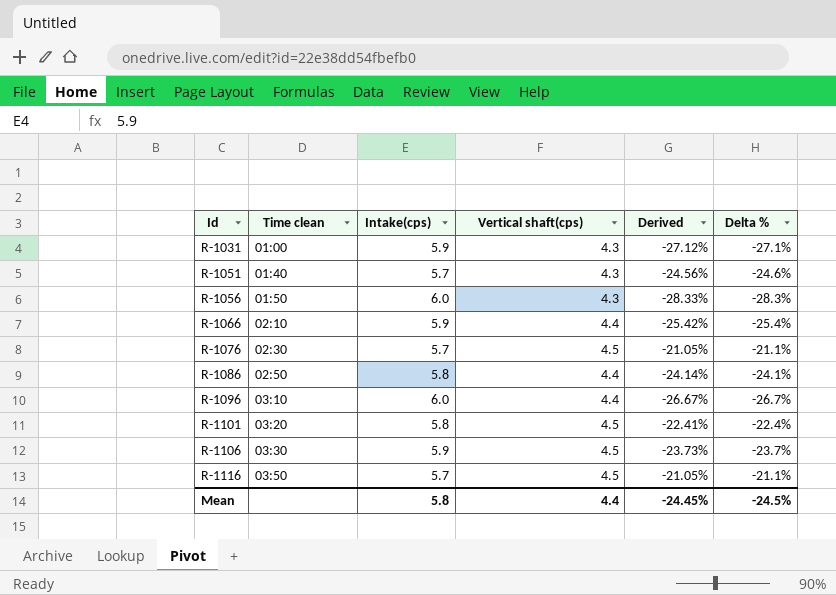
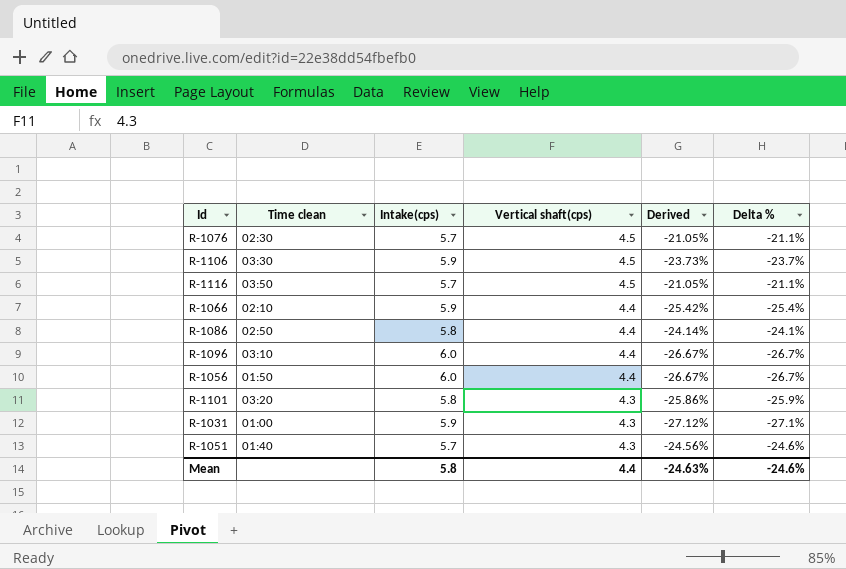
row order: Id ascending -> Vertical shaft(cps) descending
R-1056 | Vertical shaft(cps): 4.3 -> 4.4
R-1056 | Derived: -28.33% -> -26.67%
R-1056 | Delta %: -28.3% -> -26.7%
R-1101 | Vertical shaft(cps): 4.5 -> 4.3
R-1101 | Derived: -22.41% -> -25.86%
R-1101 | Delta %: -22.4% -> -25.9%
Mean | Derived: -24.45% -> -24.63%
Mean | Delta %: -24.5% -> -24.6%

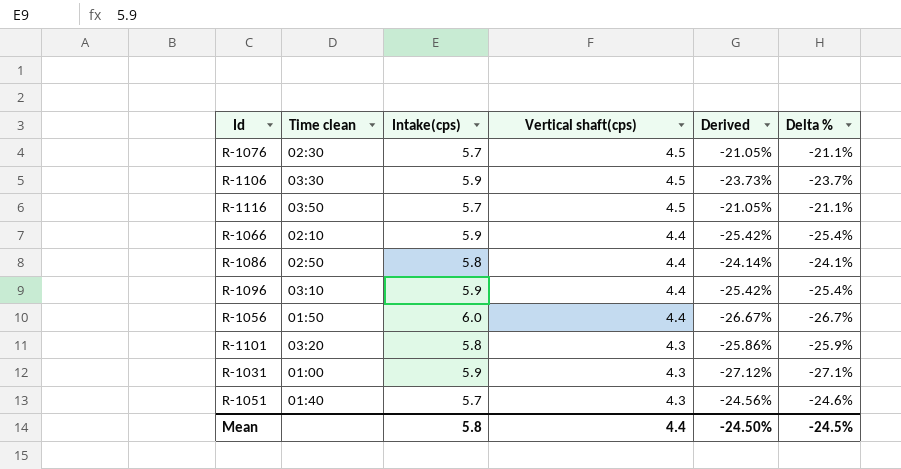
R-1096 | Intake(cps): 6.0 -> 5.9
R-1096 | Derived: -26.67% -> -25.42%
R-1096 | Delta %: -26.7% -> -25.4%
Mean | Derived: -24.63% -> -24.50%
Mean | Delta %: -24.6% -> -24.5%

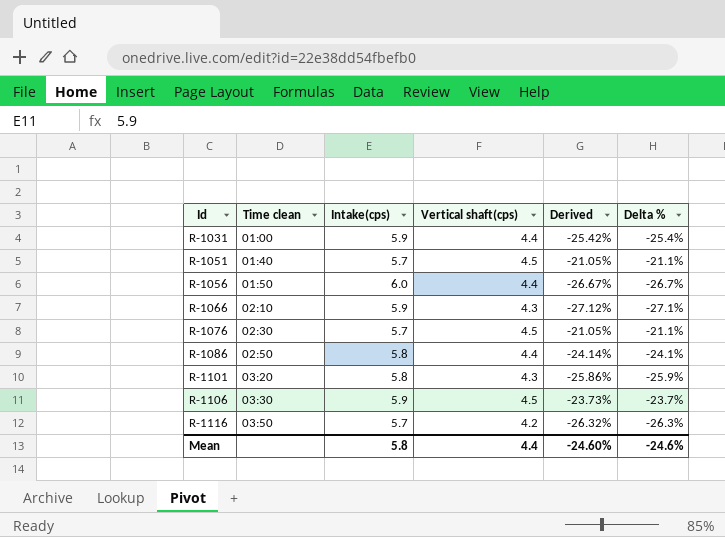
row order: Vertical shaft(cps) descending -> Id ascending
row R-1096: 03:10 | 5.9 | 4.4 | -25.42% | -25.4% -> none
R-1031 | Vertical shaft(cps): 4.3 -> 4.4
R-1031 | Derived: -27.12% -> -25.42%
R-1031 | Delta %: -27.1% -> -25.4%
R-1051 | Vertical shaft(cps): 4.3 -> 4.5
R-1051 | Derived: -24.56% -> -21.05%
R-1051 | Delta %: -24.6% -> -21.1%
R-1066 | Vertical shaft(cps): 4.4 -> 4.3
R-1066 | Derived: -25.42% -> -27.12%
R-1066 | Delta %: -25.4% -> -27.1%
R-1116 | Vertical shaft(cps): 4.5 -> 4.2
R-1116 | Derived: -21.05% -> -26.32%
R-1116 | Delta %: -21.1% -> -26.3%
Mean | Derived: -24.50% -> -24.60%
Mean | Delta %: -24.5% -> -24.6%

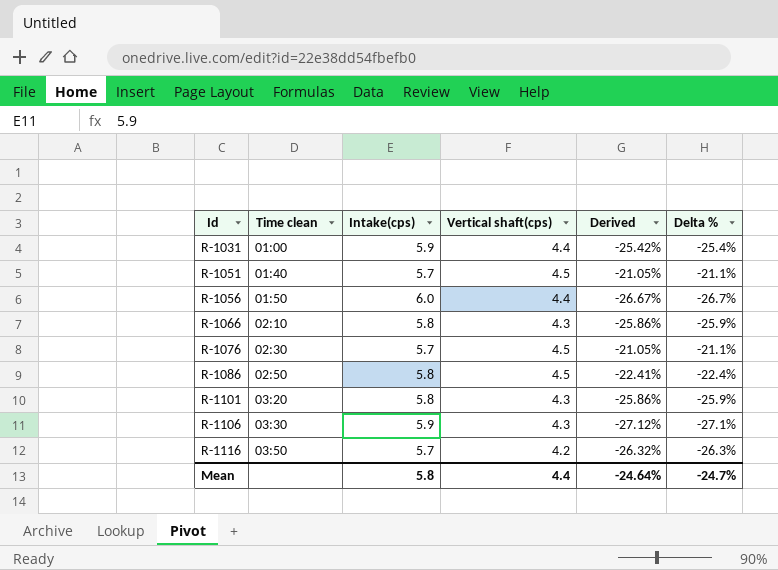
R-1066 | Intake(cps): 5.9 -> 5.8
R-1066 | Derived: -27.12% -> -25.86%
R-1066 | Delta %: -27.1% -> -25.9%
R-1086 | Vertical shaft(cps): 4.4 -> 4.5
R-1086 | Derived: -24.14% -> -22.41%
R-1086 | Delta %: -24.1% -> -22.4%
R-1106 | Vertical shaft(cps): 4.5 -> 4.3
R-1106 | Derived: -23.73% -> -27.12%
R-1106 | Delta %: -23.7% -> -27.1%
Mean | Derived: -24.60% -> -24.64%
Mean | Delta %: -24.6% -> -24.7%

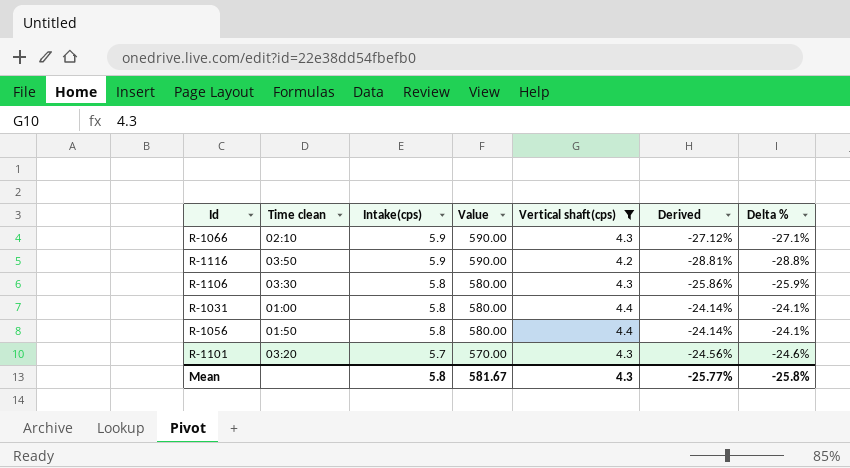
filter: none -> Vertical shaft(cps) != 4.5
row order: Id ascending -> Intake(cps) descending
column Value | formula: none -> [Intake(cps)] * 100
R-1066 | Intake(cps): 5.8 -> 5.9
R-1066 | Derived: -25.86% -> -27.12%
R-1066 | Delta %: -25.9% -> -27.1%
R-1116 | Intake(cps): 5.7 -> 5.9
R-1116 | Derived: -26.32% -> -28.81%
R-1116 | Delta %: -26.3% -> -28.8%
R-1106 | Intake(cps): 5.9 -> 5.8
R-1106 | Derived: -27.12% -> -25.86%
R-1106 | Delta %: -27.1% -> -25.9%
R-1031 | Intake(cps): 5.9 -> 5.8
R-1031 | Derived: -25.42% -> -24.14%
R-1031 | Delta %: -25.4% -> -24.1%
R-1056 | Intake(cps): 6.0 -> 5.8
R-1056 | Derived: -26.67% -> -24.14%
R-1056 | Delta %: -26.7% -> -24.1%
R-1101 | Intake(cps): 5.8 -> 5.7
R-1101 | Derived: -25.86% -> -24.56%
R-1101 | Delta %: -25.9% -> -24.6%
Mean | Vertical shaft(cps): 4.4 -> 4.3
Mean | Derived: -24.64% -> -25.77%
Mean | Delta %: -24.7% -> -25.8%

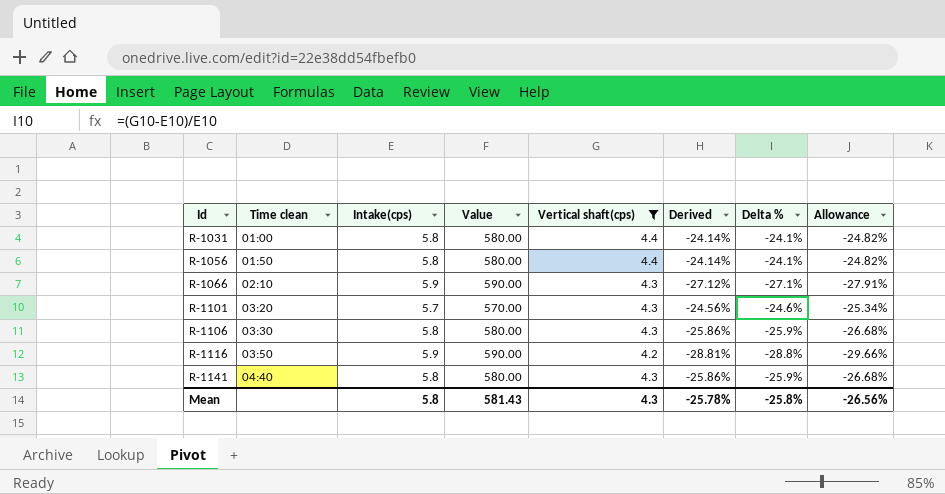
row order: Intake(cps) descending -> Id ascending
column Allowance | formula: none -> [Delta %] * 1.03
row R-1141: none -> 04:40 | 5.8 | 580.00 | 4.3 | -25.86% | -25.9% | -26.68%
Mean | Value: 581.67 -> 581.43
Mean | Derived: -25.77% -> -25.78%

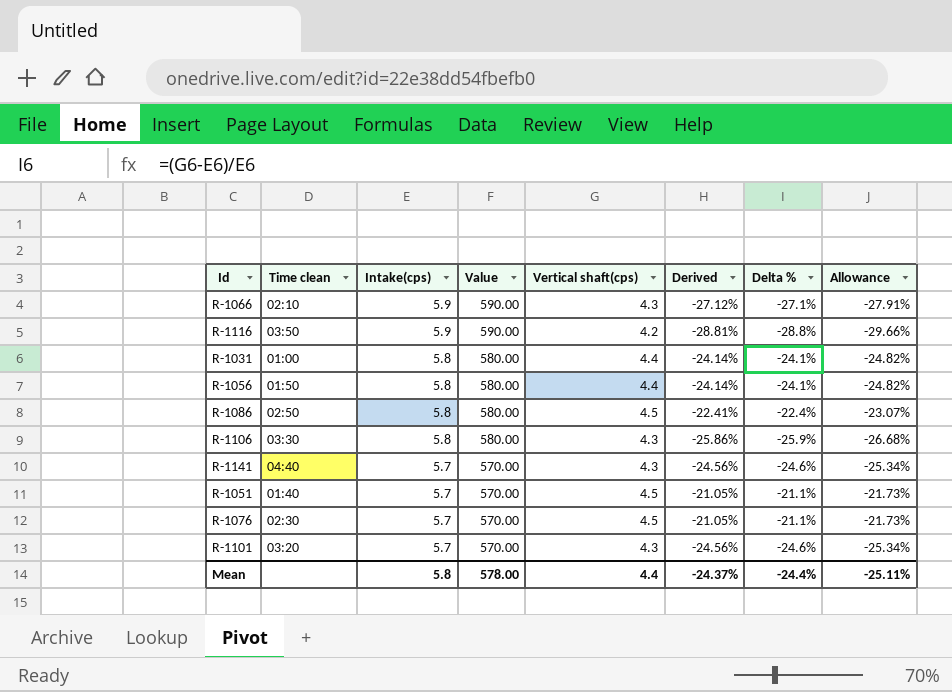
filter: Vertical shaft(cps) != 4.5 -> none
row order: Id ascending -> Intake(cps) descending
R-1141 | Intake(cps): 5.8 -> 5.7
R-1141 | Value: 580.00 -> 570.00
R-1141 | Derived: -25.86% -> -24.56%
R-1141 | Delta %: -25.9% -> -24.6%
R-1141 | Allowance: -26.68% -> -25.34%
Mean | Value: 581.43 -> 578.00
Mean | Vertical shaft(cps): 4.3 -> 4.4
Mean | Derived: -25.78% -> -24.37%
Mean | Delta %: -25.8% -> -24.4%
Mean | Allowance: -26.56% -> -25.11%

